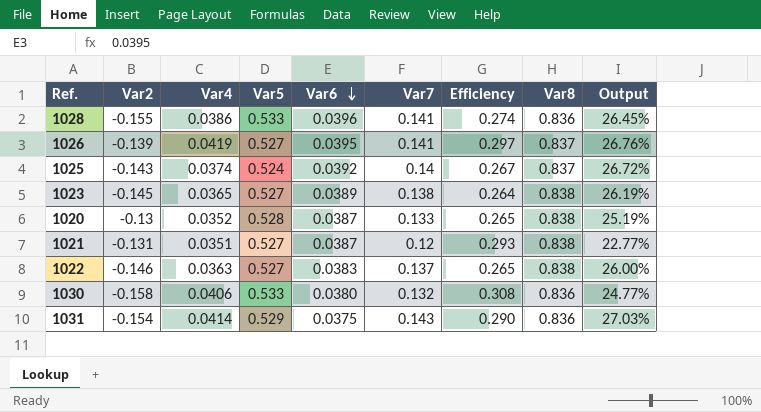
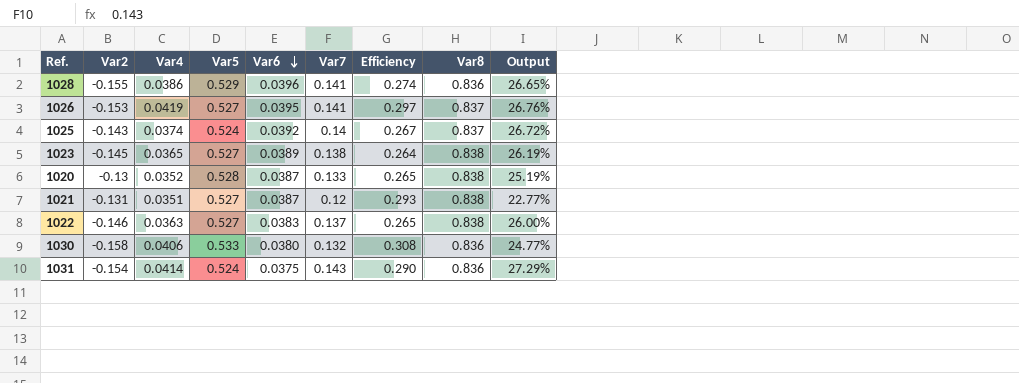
1028 | Var5: 0.533 -> 0.529
1028 | Output: 26.45% -> 26.65%
1026 | Var2: -0.139 -> -0.153
1031 | Var5: 0.529 -> 0.524
1031 | Output: 27.03% -> 27.29%

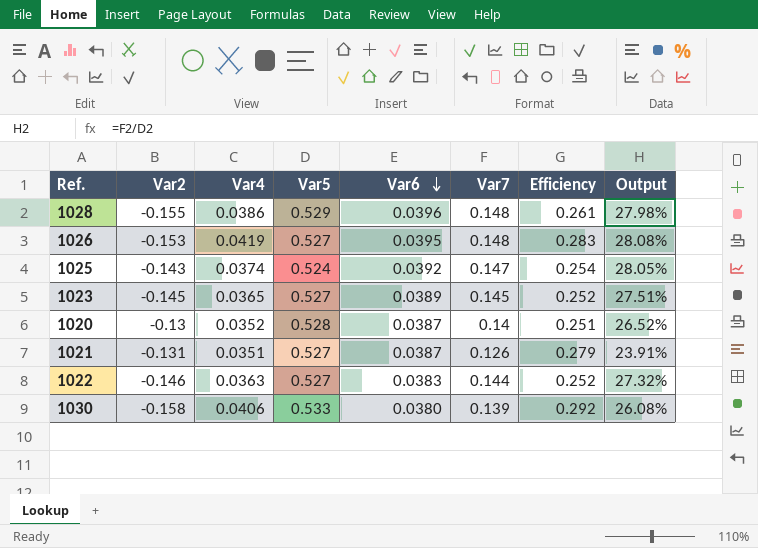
column Var8 | position: 8 -> none
row 1031: -0.154 | 0.0414 | 0.524 | 0.0375 | 0.143 | 0.290 | 0.836 | 27.29% -> none
1028 | Var7: 0.141 -> 0.148
1028 | Efficiency: 0.274 -> 0.261
1028 | Output: 26.65% -> 27.98%
1026 | Var7: 0.141 -> 0.148
1026 | Efficiency: 0.297 -> 0.283
1026 | Output: 26.76% -> 28.08%
1025 | Var7: 0.14 -> 0.147
1025 | Efficiency: 0.267 -> 0.254
1025 | Output: 26.72% -> 28.05%
1023 | Var7: 0.138 -> 0.145
1023 | Efficiency: 0.264 -> 0.252
1023 | Output: 26.19% -> 27.51%
1020 | Var7: 0.133 -> 0.14
1020 | Efficiency: 0.265 -> 0.251
1020 | Output: 25.19% -> 26.52%
1021 | Var7: 0.12 -> 0.126
1021 | Efficiency: 0.293 -> 0.279
1021 | Output: 22.77% -> 23.91%
1022 | Var7: 0.137 -> 0.144
1022 | Efficiency: 0.265 -> 0.252
1022 | Output: 26.00% -> 27.32%
1030 | Var7: 0.132 -> 0.139
1030 | Efficiency: 0.308 -> 0.292
1030 | Output: 24.77% -> 26.08%

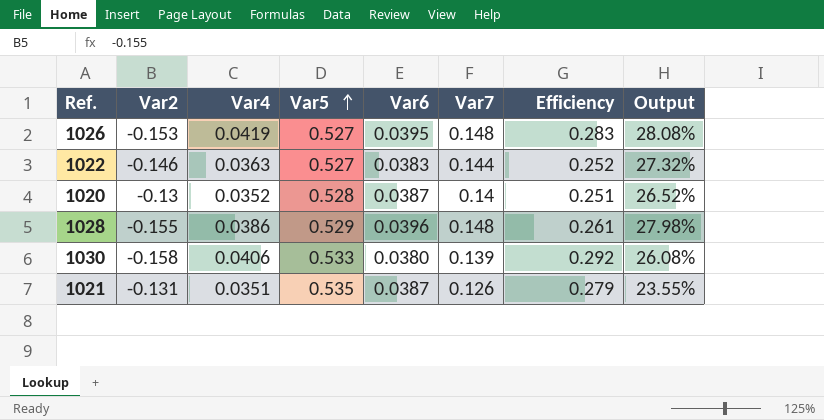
row order: Var6 descending -> Var5 ascending
row 1025: -0.143 | 0.0374 | 0.524 | 0.0392 | 0.147 | 0.254 | 28.05% -> none
row 1023: -0.145 | 0.0365 | 0.527 | 0.0389 | 0.145 | 0.252 | 27.51% -> none
1021 | Var5: 0.527 -> 0.535
1021 | Output: 23.91% -> 23.55%

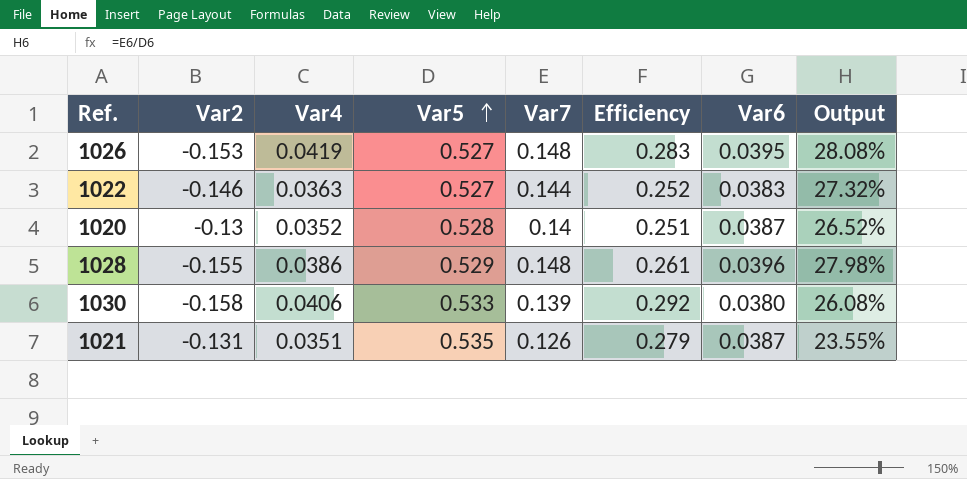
column Var6 | position: 5 -> 7

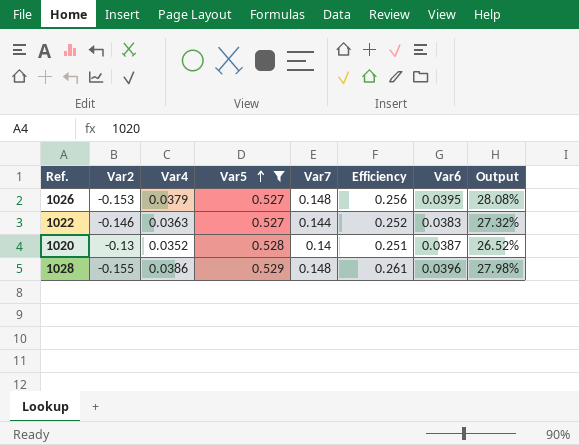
filter: none -> Var5 <= 0.529
1026 | Var4: 0.0419 -> 0.0379
1026 | Efficiency: 0.283 -> 0.256

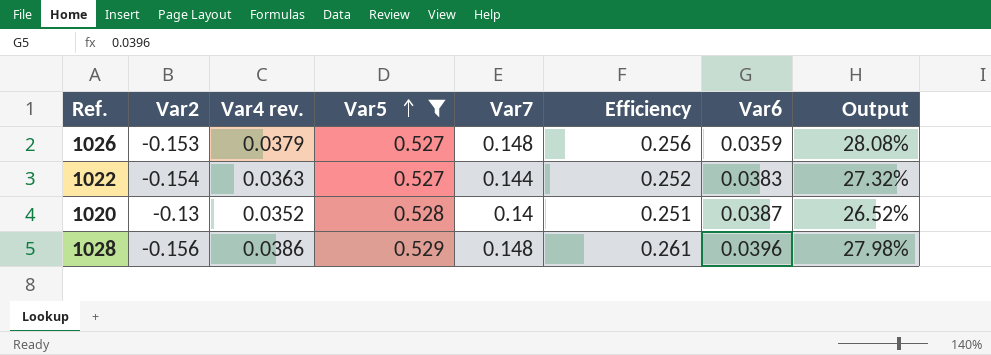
column name: Var4 -> Var4 rev.
1026 | Var6: 0.0395 -> 0.0359
1022 | Var2: -0.146 -> -0.154
1028 | Var2: -0.155 -> -0.156

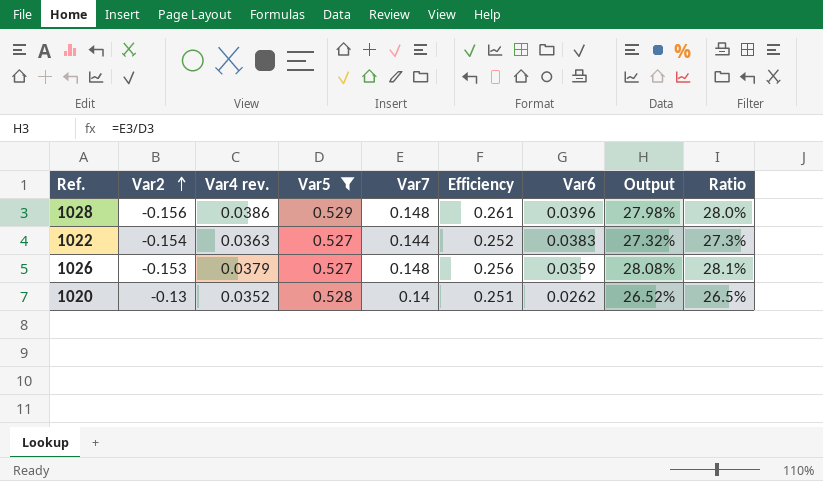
row order: Var5 ascending -> Var2 ascending
column Ratio | formula: none -> [Var7] / [Var5]
1020 | Var6: 0.0387 -> 0.0262

